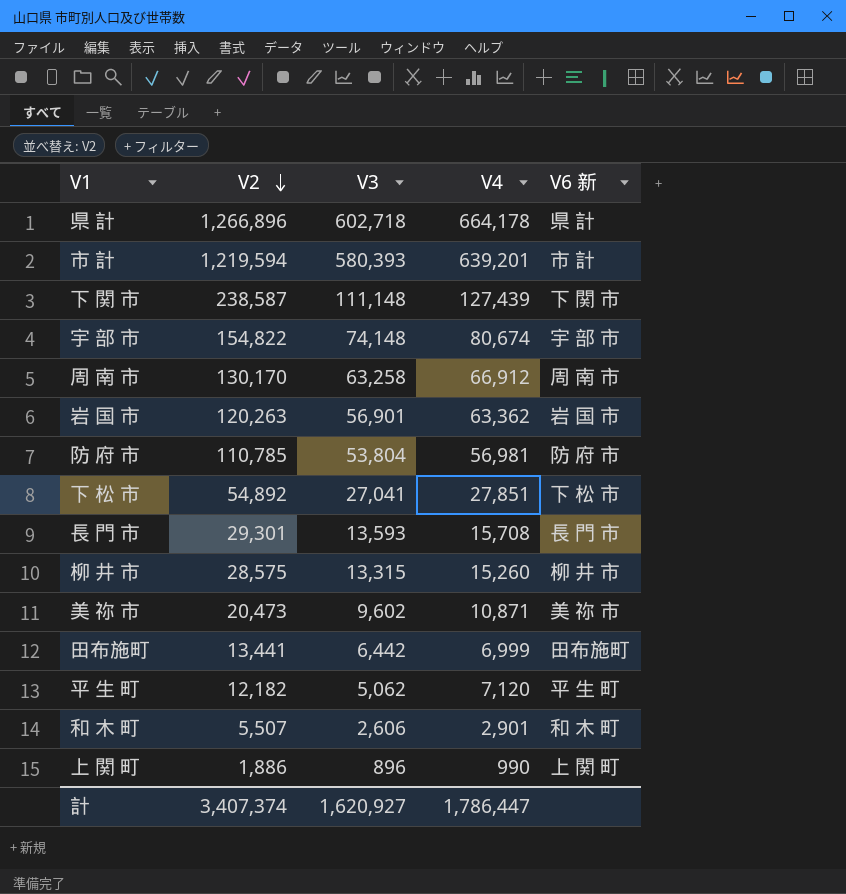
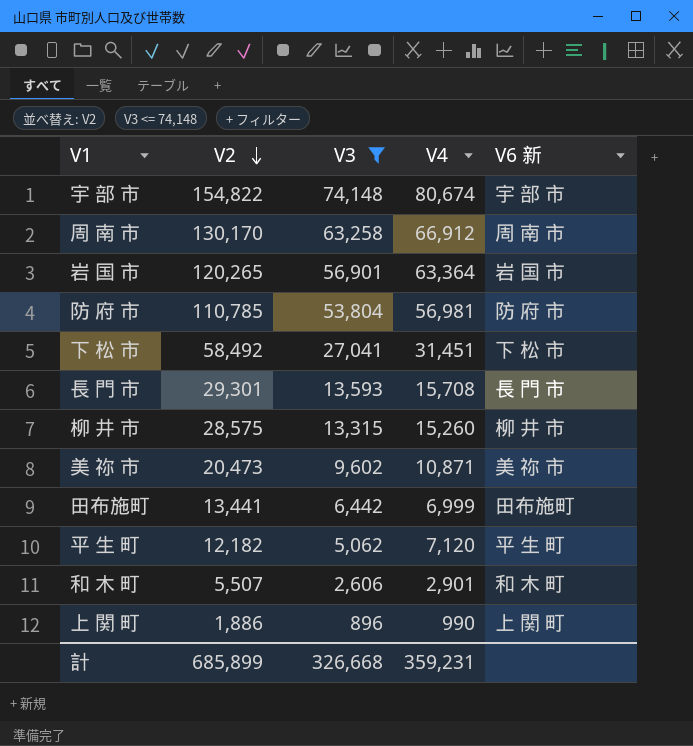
filter: none -> V3 <= 74,148
岩 国 市 | V2: 120,263 -> 120,265
岩 国 市 | V4: 63,362 -> 63,364
下 松 市 | V2: 54,892 -> 58,492
下 松 市 | V4: 27,851 -> 31,451
計 | V2: 3,407,374 -> 685,899
計 | V3: 1,620,927 -> 326,668
計 | V4: 1,786,447 -> 359,231

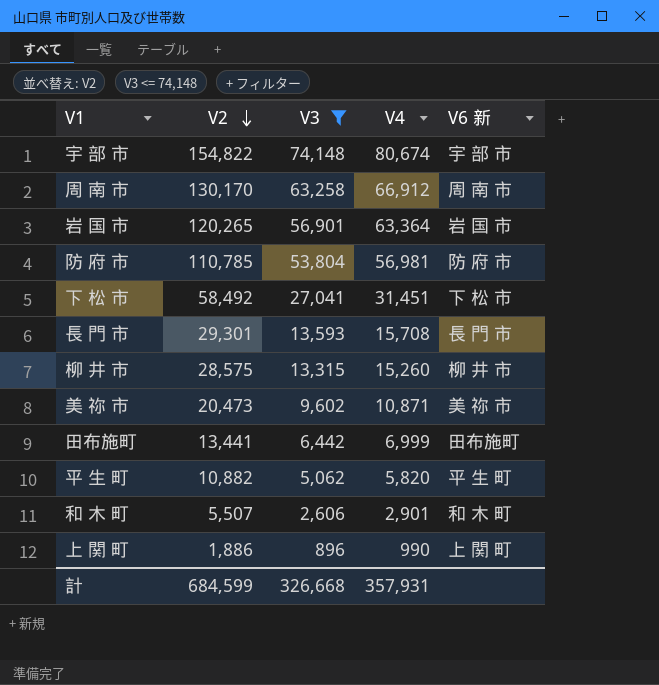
平 生 町 | V2: 12,182 -> 10,882
平 生 町 | V4: 7,120 -> 5,820
計 | V2: 685,899 -> 684,599
計 | V4: 359,231 -> 357,931

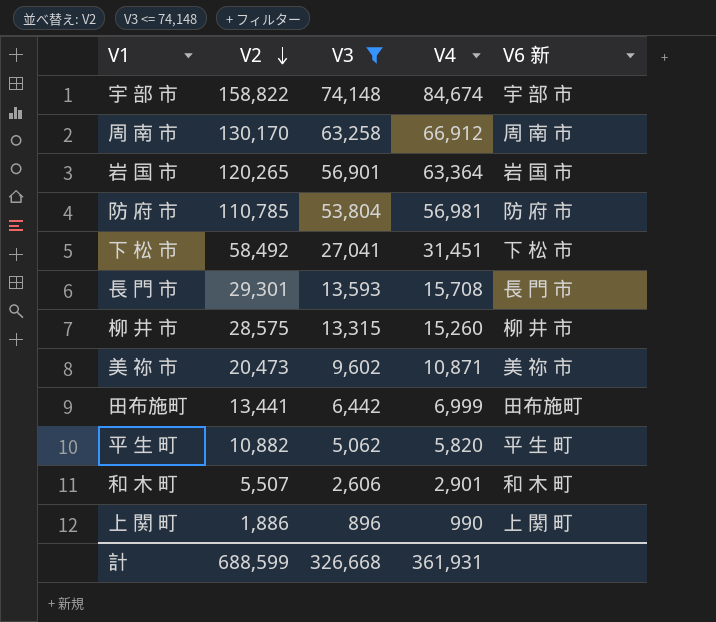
宇 部 市 | V2: 154,822 -> 158,822
宇 部 市 | V4: 80,674 -> 84,674
計 | V2: 684,599 -> 688,599
計 | V4: 357,931 -> 361,931

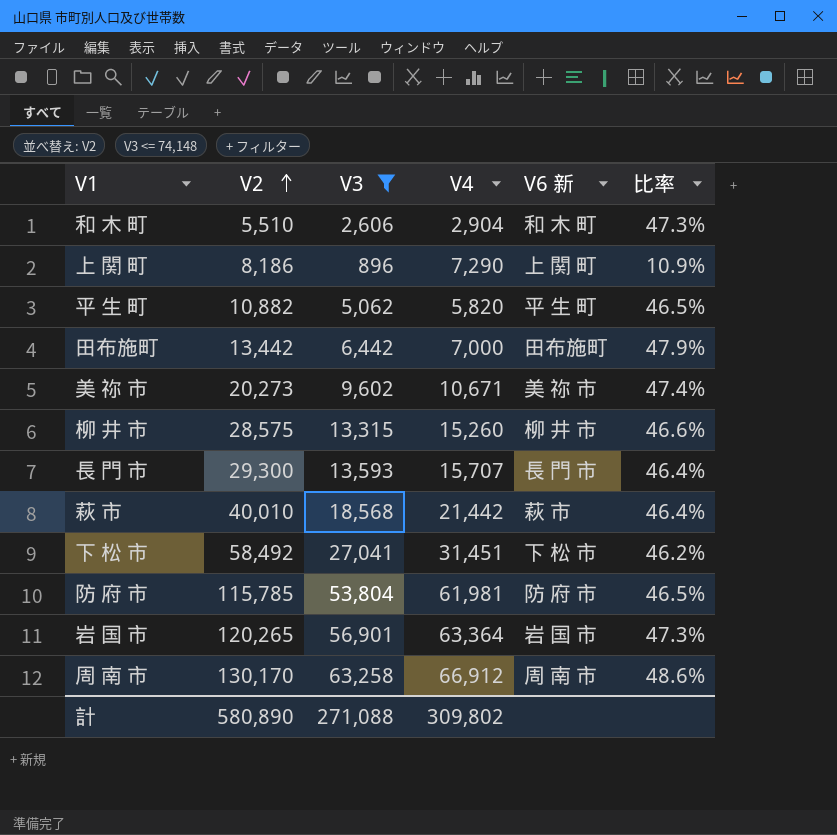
row order: V2 descending -> V2 ascending
column 比率 | formula: none -> [V3] / [V2]
row 宇 部 市: 158,822 | 74,148 | 84,674 | 宇 部 市 -> none
和 木 町 | V2: 5,507 -> 5,510
和 木 町 | V4: 2,901 -> 2,904
上 関 町 | V2: 1,886 -> 8,186
上 関 町 | V4: 990 -> 7,290
田布施町 | V2: 13,441 -> 13,442
田布施町 | V4: 6,999 -> 7,000
美 祢 市 | V2: 20,473 -> 20,273
美 祢 市 | V4: 10,871 -> 10,671
長 門 市 | V2: 29,301 -> 29,300
長 門 市 | V4: 15,708 -> 15,707
row 萩 市: none -> 40,010 | 18,568 | 21,442 | 萩 市 | 46.4%
防 府 市 | V2: 110,785 -> 115,785
防 府 市 | V4: 56,981 -> 61,981
計 | V2: 688,599 -> 580,890
計 | V3: 326,668 -> 271,088
計 | V4: 361,931 -> 309,802

